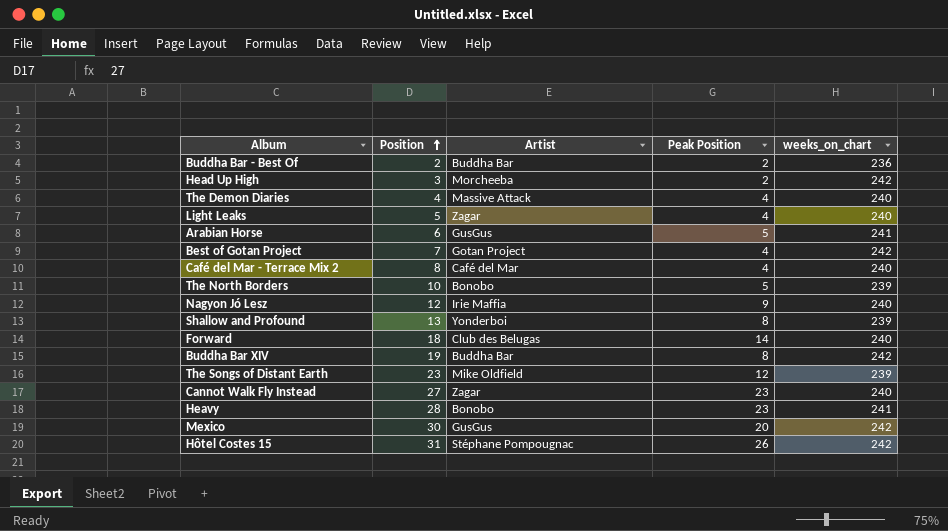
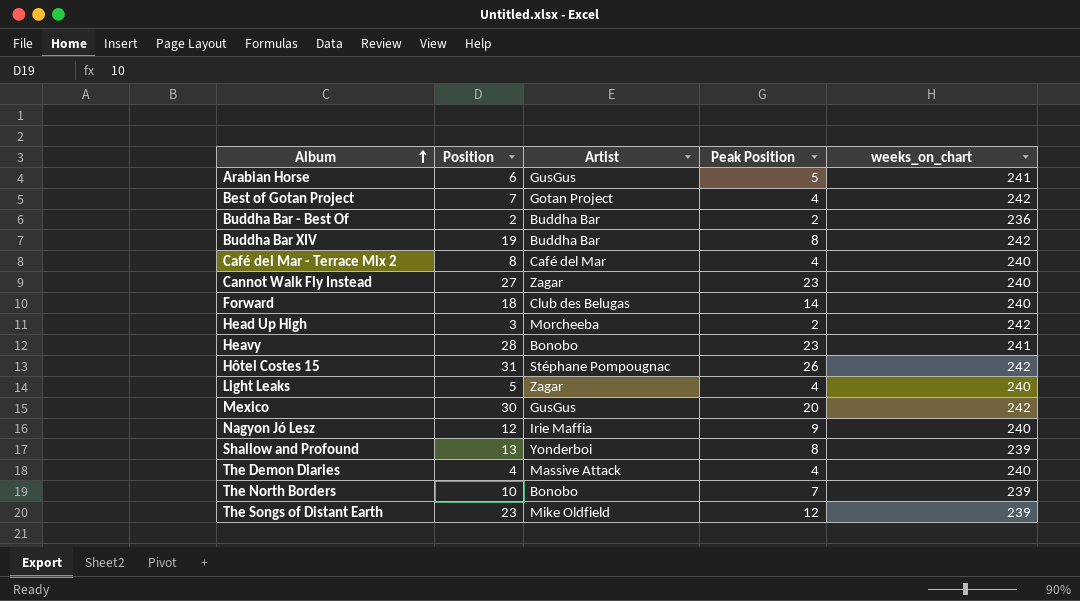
row order: Position ascending -> Album ascending
The North Borders | Peak Position: 5 -> 7

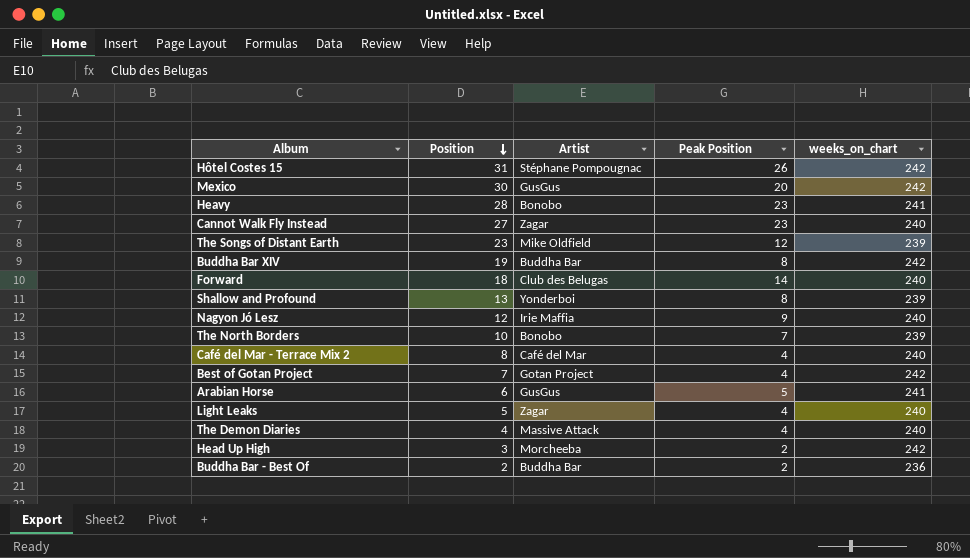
row order: Album ascending -> Position descending

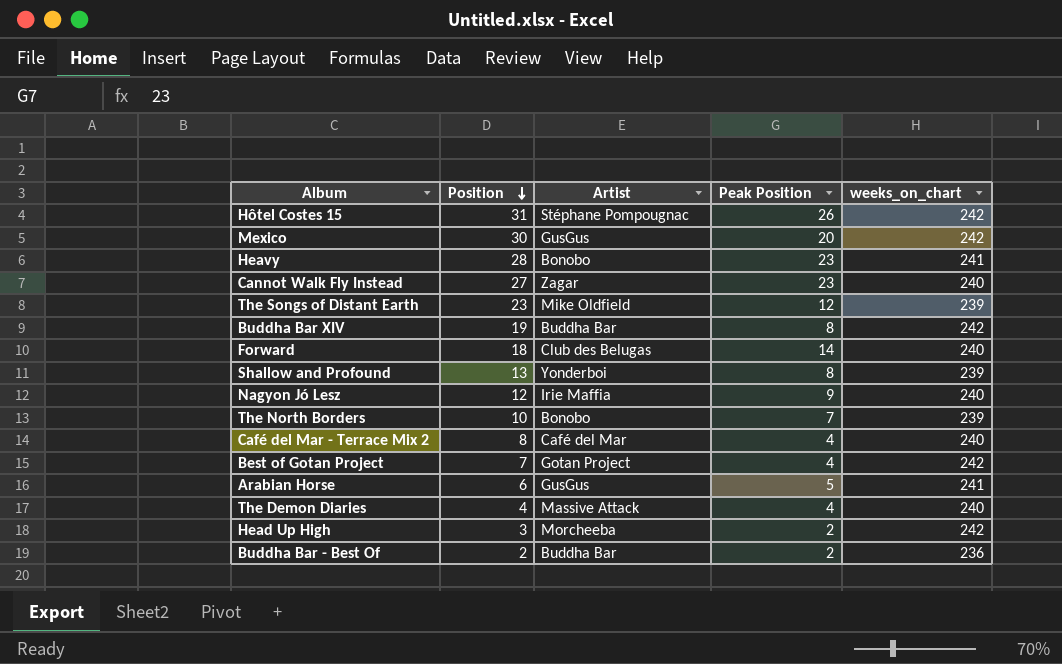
row Light Leaks: 5 | Zagar | 4 | 240 -> none

